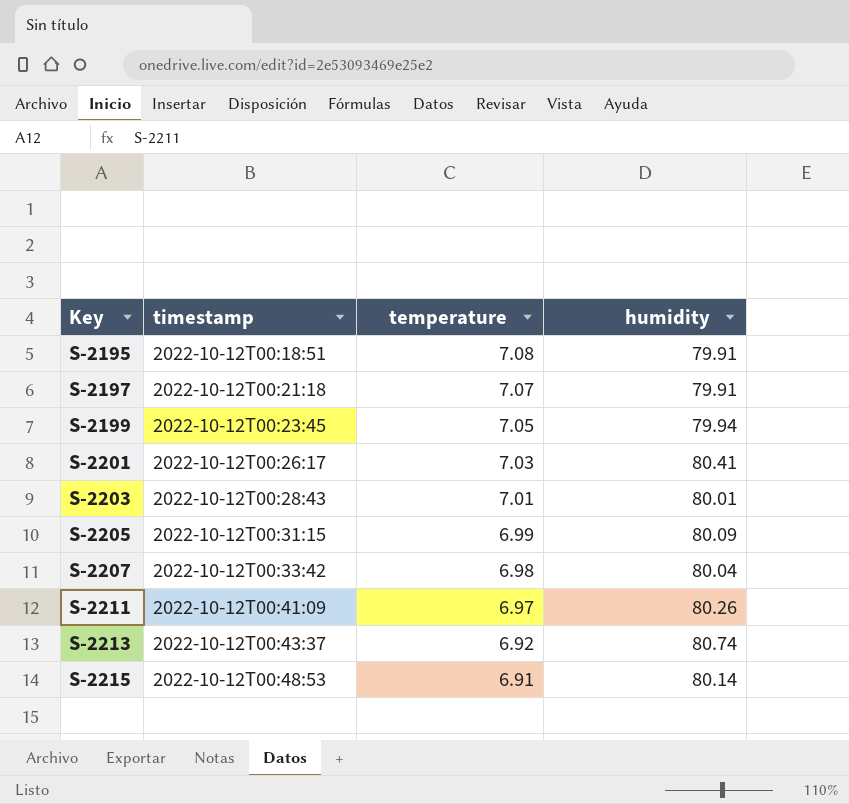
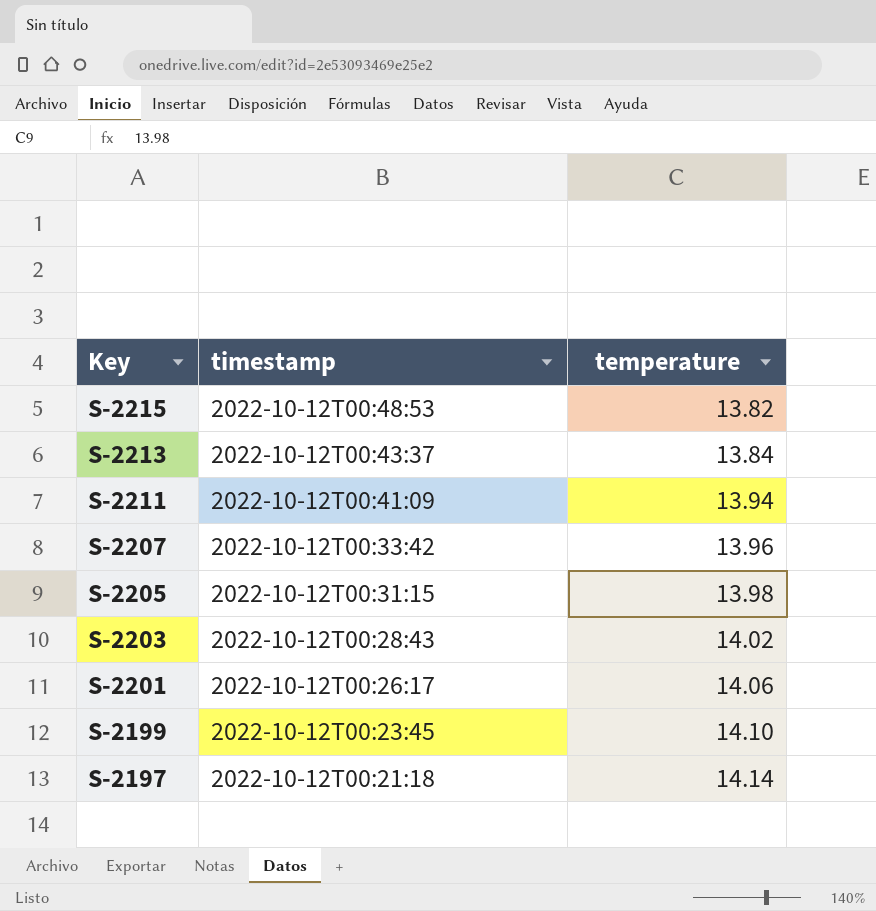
row order: Key ascending -> Key descending
column humidity | position: 4 -> none
row S-2195: 2022-10-12T00:18:51 | 7.08 | 79.91 -> none
S-2215 | temperature: 6.91 -> 13.82
S-2213 | temperature: 6.92 -> 13.84
S-2211 | temperature: 6.97 -> 13.94
S-2207 | temperature: 6.98 -> 13.96
S-2205 | temperature: 6.99 -> 13.98
S-2203 | temperature: 7.01 -> 14.02
S-2201 | temperature: 7.03 -> 14.06
S-2199 | temperature: 7.05 -> 14.10
S-2197 | temperature: 7.07 -> 14.14

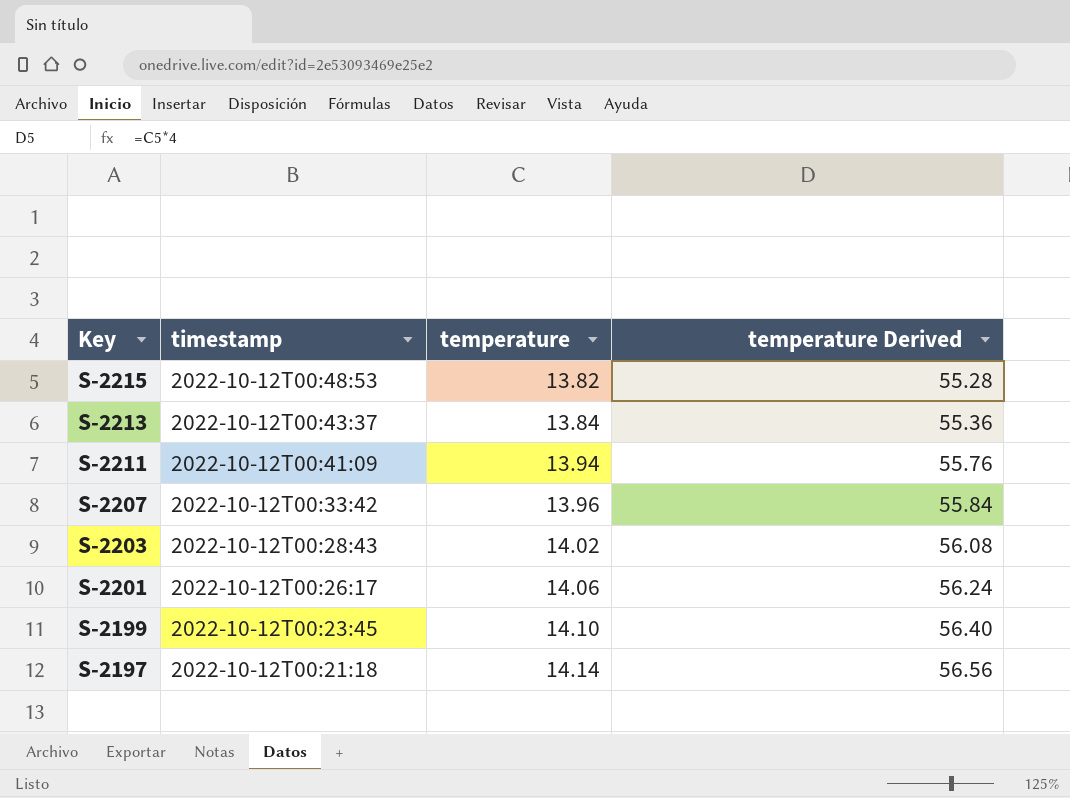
column temperature Derived | formula: none -> [temperature] * 4
row S-2205: 2022-10-12T00:31:15 | 13.98 -> none

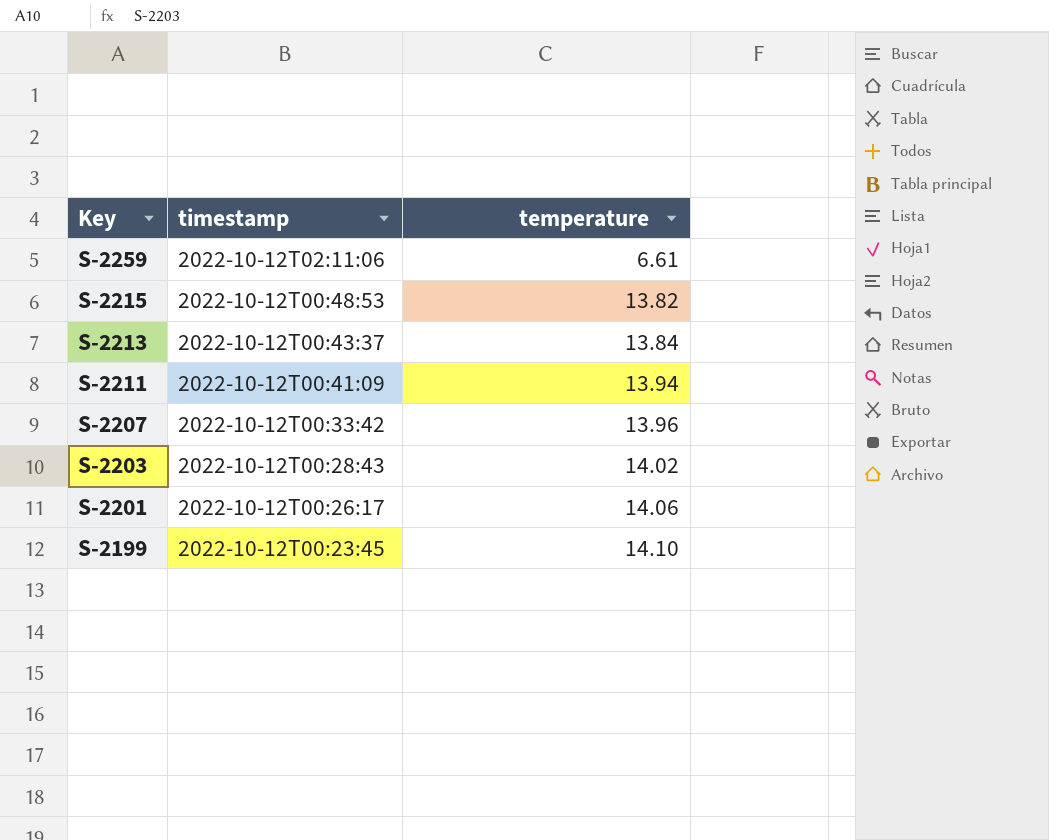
column temperature Derived | formula: [temperature] * 4 -> none
row S-2197: 2022-10-12T00:21:18 | 14.14 | 56.56 -> none
row S-2259: none -> 2022-10-12T02:11:06 | 6.61

